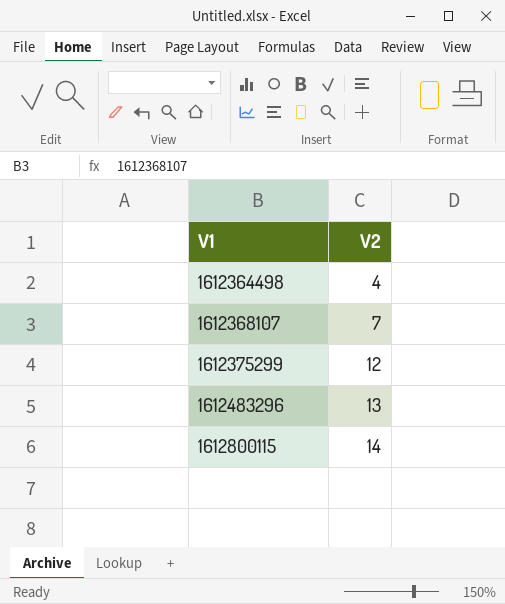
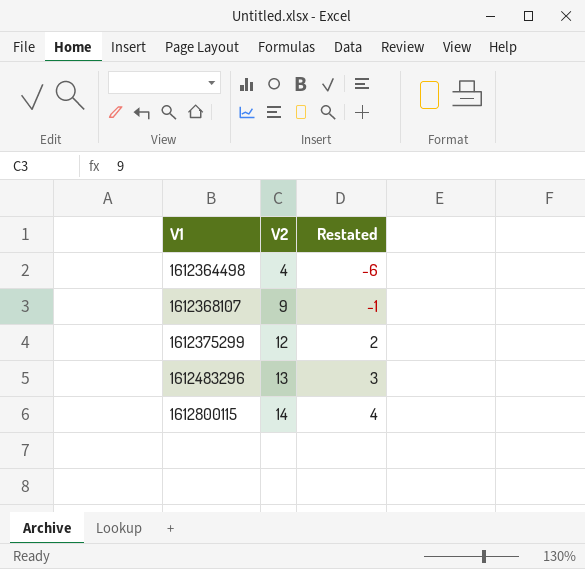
column Restated | formula: none -> [V2] - 10
1612368107 | V2: 7 -> 9

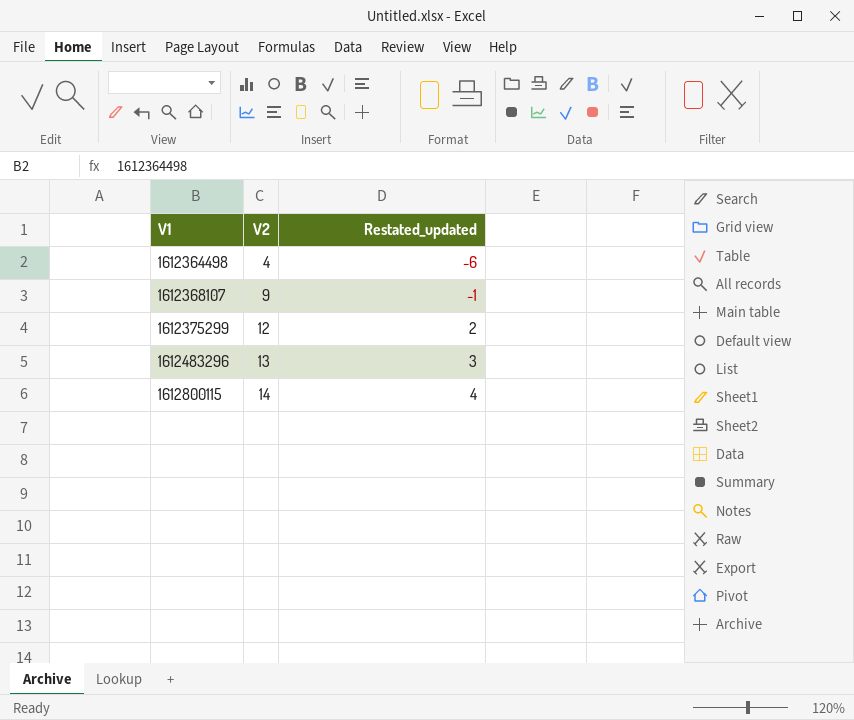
column name: Restated -> Restated_updated

